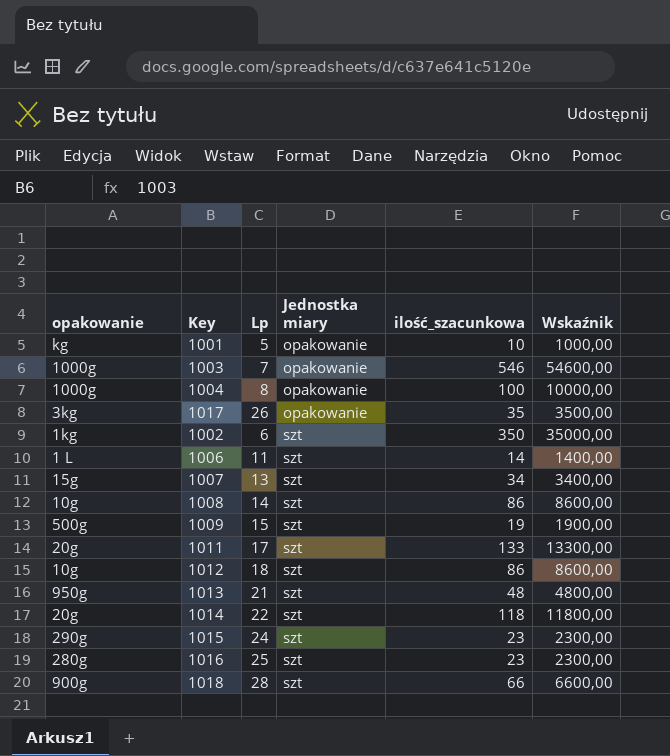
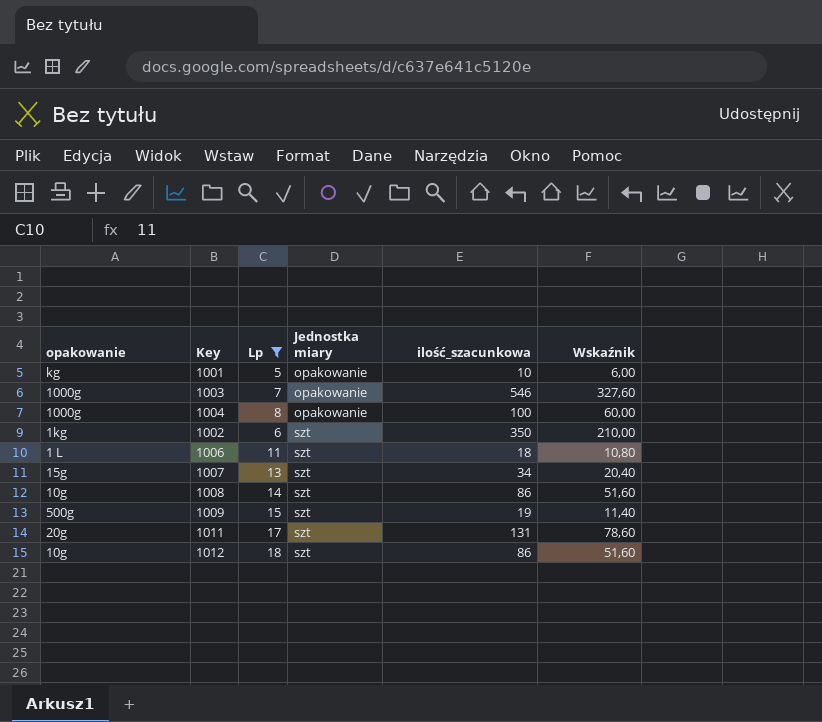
filter: none -> Lp <= 18
column Wskaźnik | formula: [ilość_szacunkowa] * 100 -> [ilość_szacunkowa] * 0,6
1006 | ilość_szacunkowa: 14 -> 18
1011 | ilość_szacunkowa: 133 -> 131

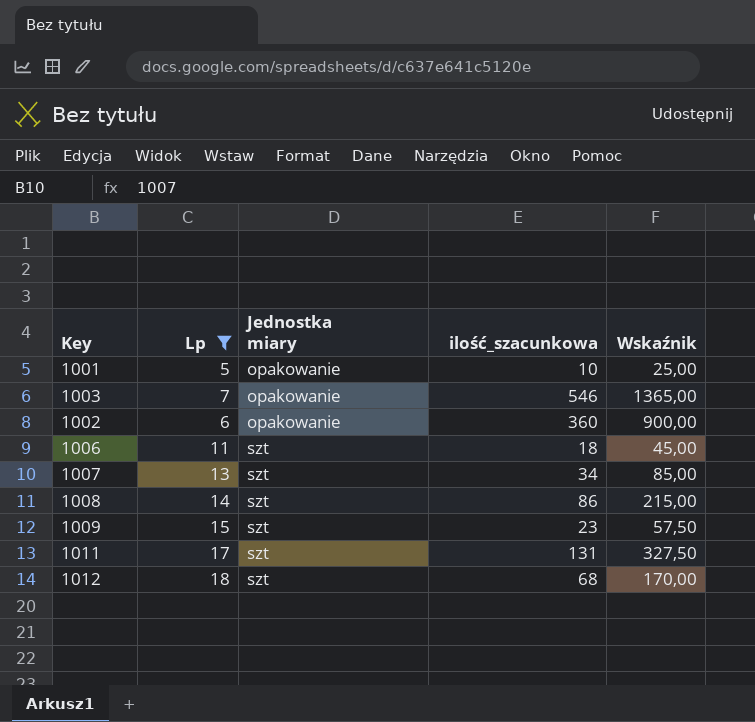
column opakowanie | position: 1 -> none
column Wskaźnik | formula: [ilość_szacunkowa] * 0,6 -> [ilość_szacunkowa] * 2,5
row 1004: 1000g | 8 | opakowanie | 100 | 60,00 -> none
1002 | Jednostka miary: szt -> opakowanie
1002 | ilość_szacunkowa: 350 -> 360
1009 | ilość_szacunkowa: 19 -> 23
1012 | ilość_szacunkowa: 86 -> 68

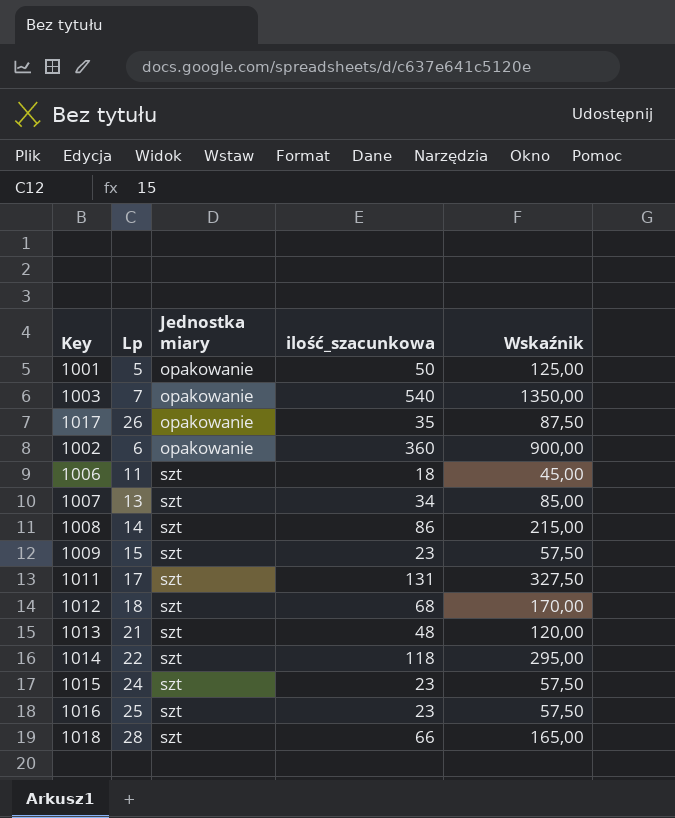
filter: Lp <= 18 -> none
1001 | ilość_szacunkowa: 10 -> 50
1001 | Wskaźnik: 25,00 -> 125,00
1003 | ilość_szacunkowa: 546 -> 540
1003 | Wskaźnik: 1365,00 -> 1350,00

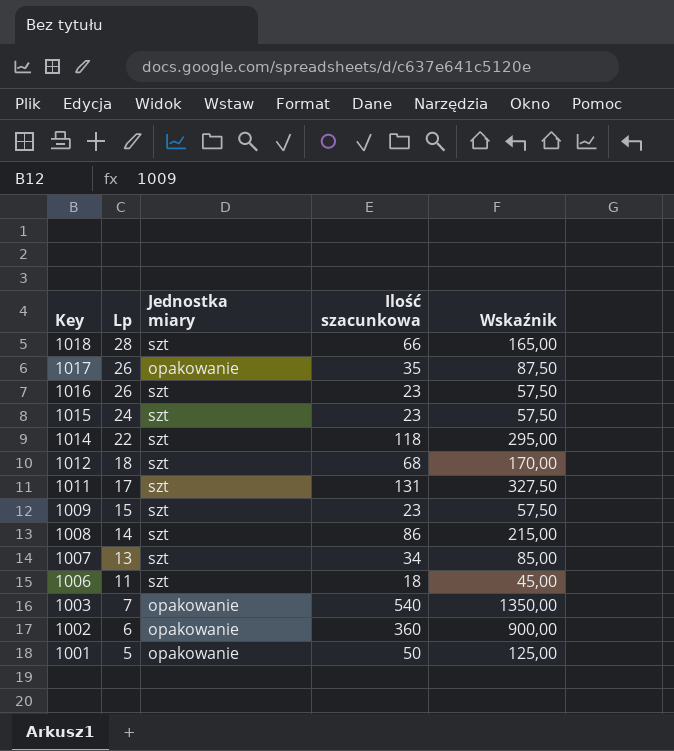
row order: Jednostka miary ascending -> Key descending
column name: ilość_szacunkowa -> Ilość szacunkowa
row 1013: 21 | szt | 48 | 120,00 -> none
1016 | Lp: 25 -> 26

